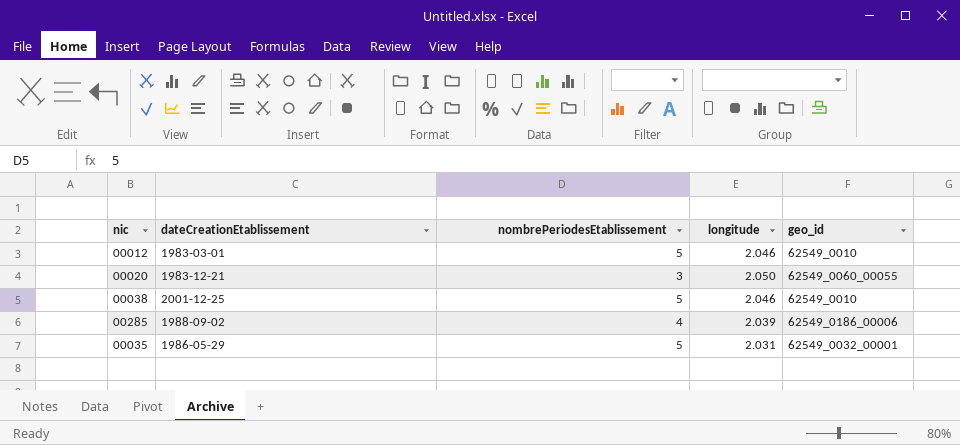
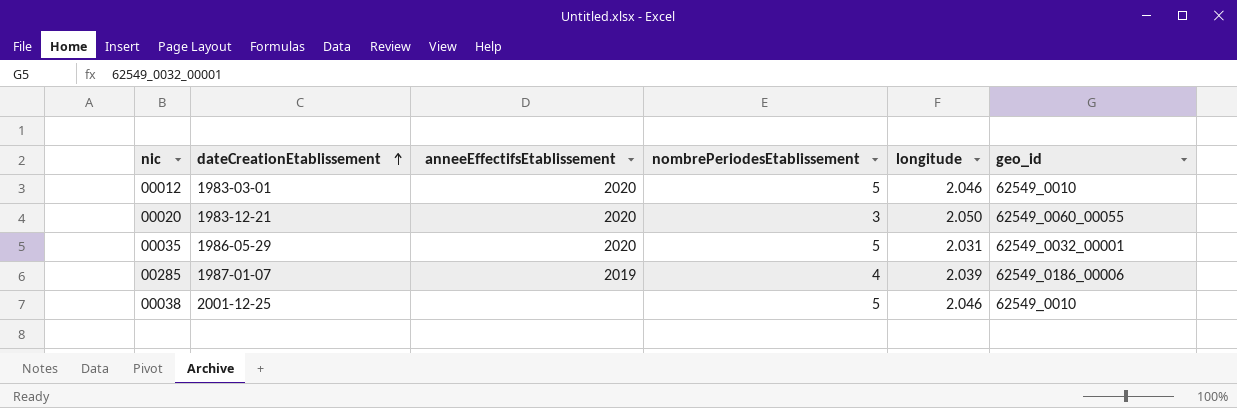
row order: none -> dateCreationEtablissement ascending
column anneeEffectifsEtablissement | position: none -> 3
00285 | dateCreationEtablissement: 1988-09-02 -> 1987-01-07

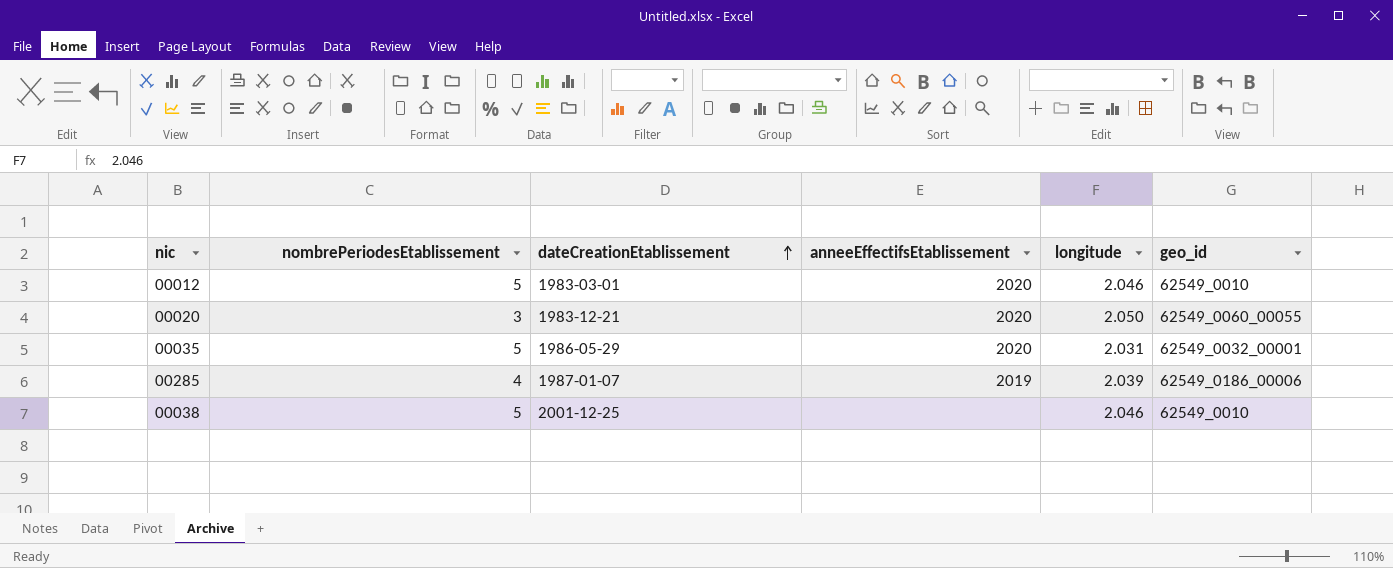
column nombrePeriodesEtablissement | position: 4 -> 2

